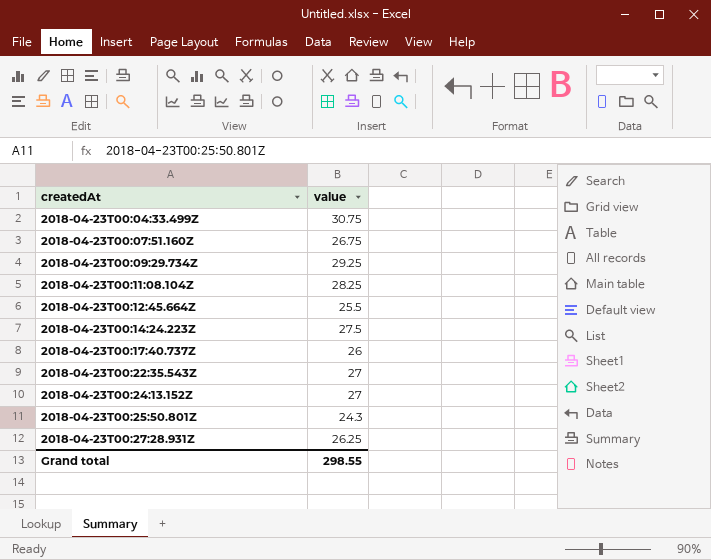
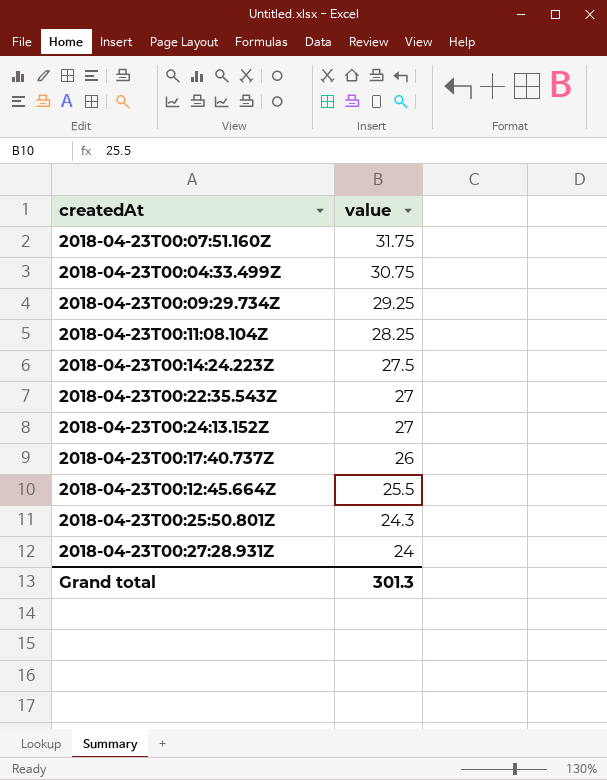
row order: createdAt ascending -> value descending
2018-04-23T00:07:51.160Z | value: 26.75 -> 31.75
2018-04-23T00:27:28.931Z | value: 26.25 -> 24
Grand total | value: 298.55 -> 301.3

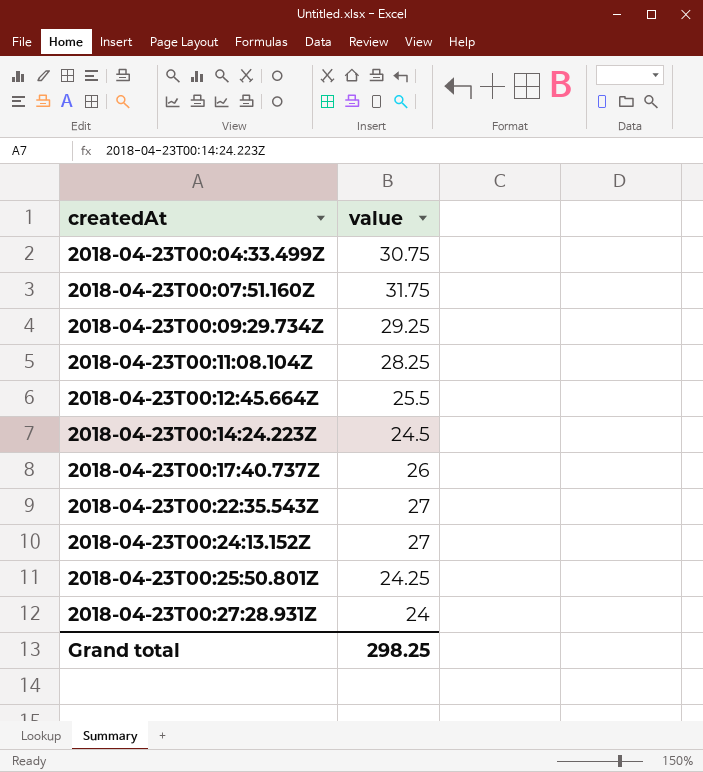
row order: value descending -> createdAt ascending
2018-04-23T00:14:24.223Z | value: 27.5 -> 24.5
2018-04-23T00:25:50.801Z | value: 24.3 -> 24.25
Grand total | value: 301.3 -> 298.25

